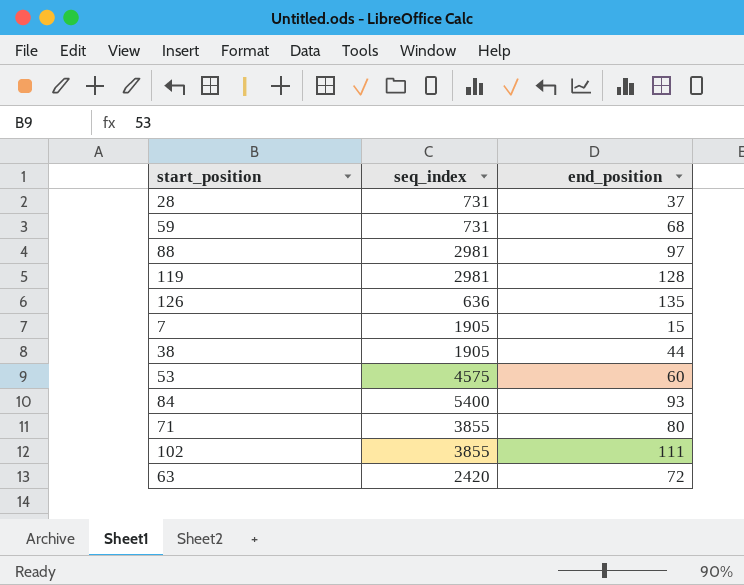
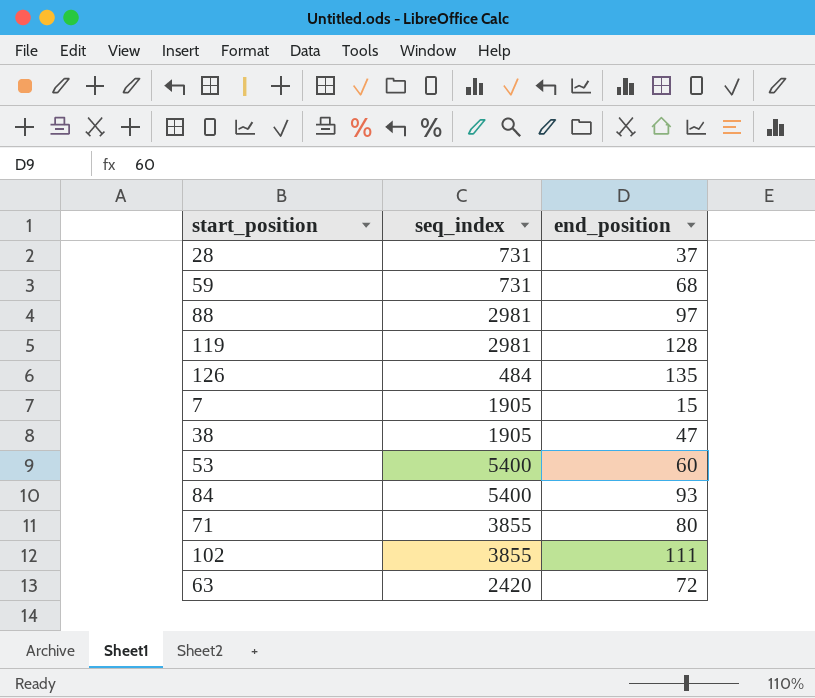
126 | seq_index: 636 -> 484
38 | end_position: 44 -> 47
53 | seq_index: 4575 -> 5400

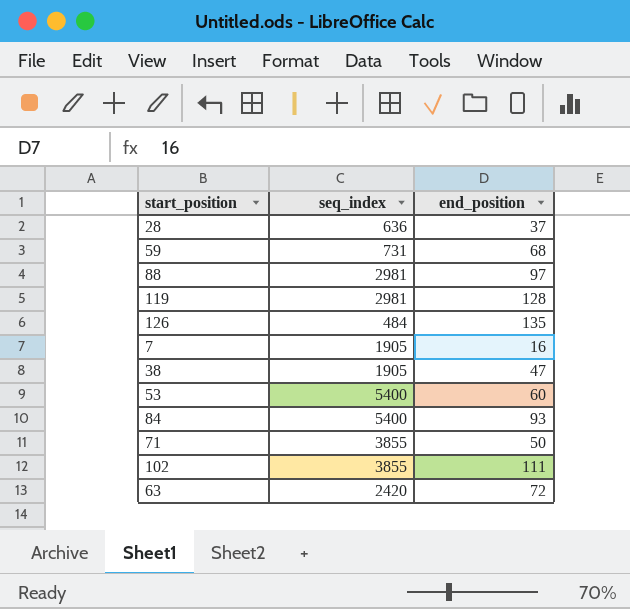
28 | seq_index: 731 -> 636
7 | end_position: 15 -> 16
71 | end_position: 80 -> 50

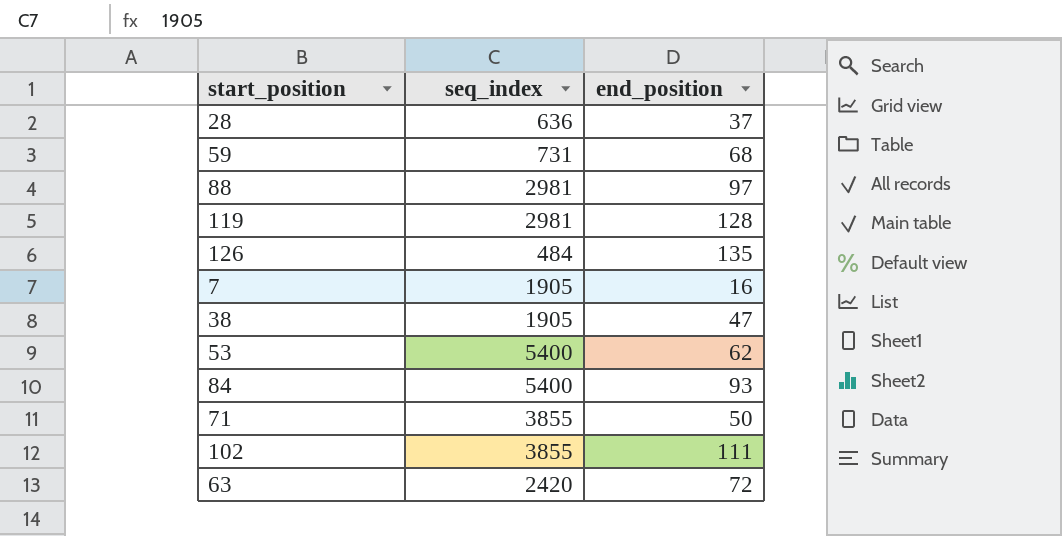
53 | end_position: 60 -> 62

